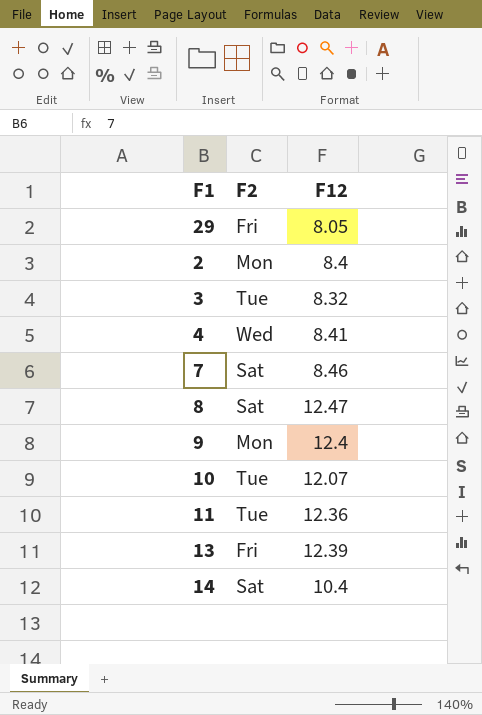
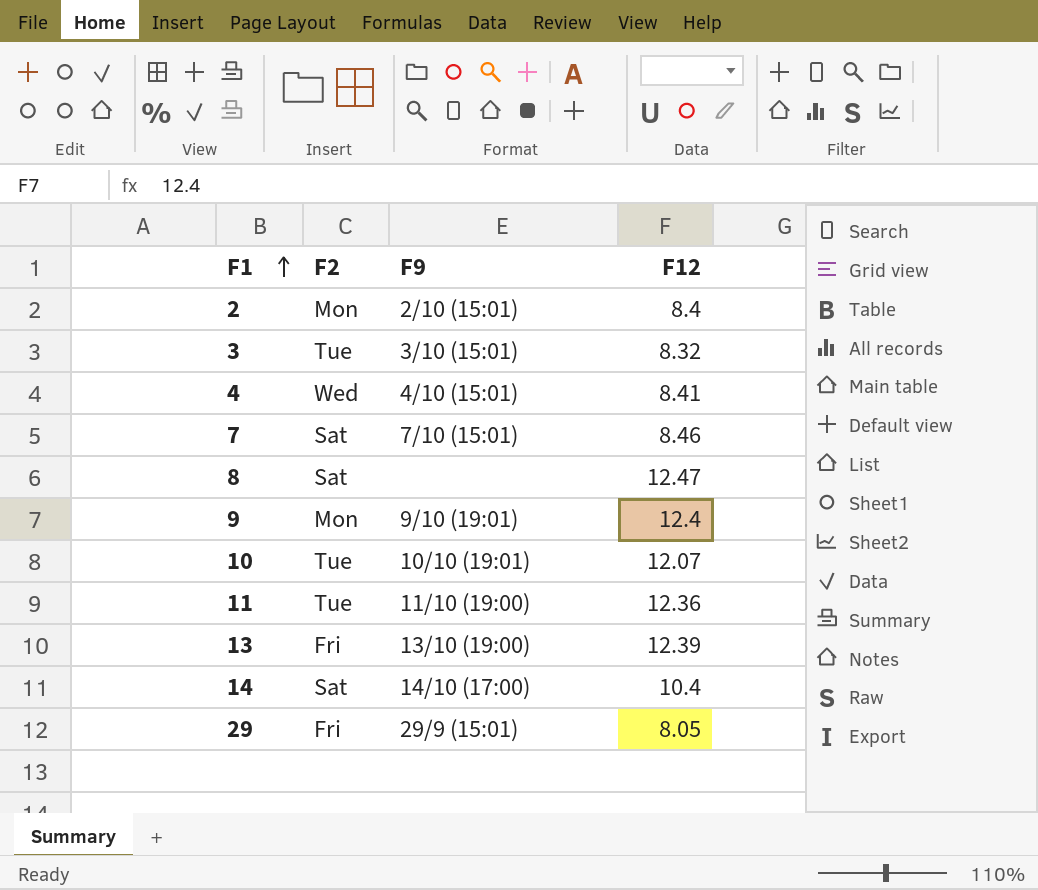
row order: none -> F1 ascending
column F9 | position: none -> 3

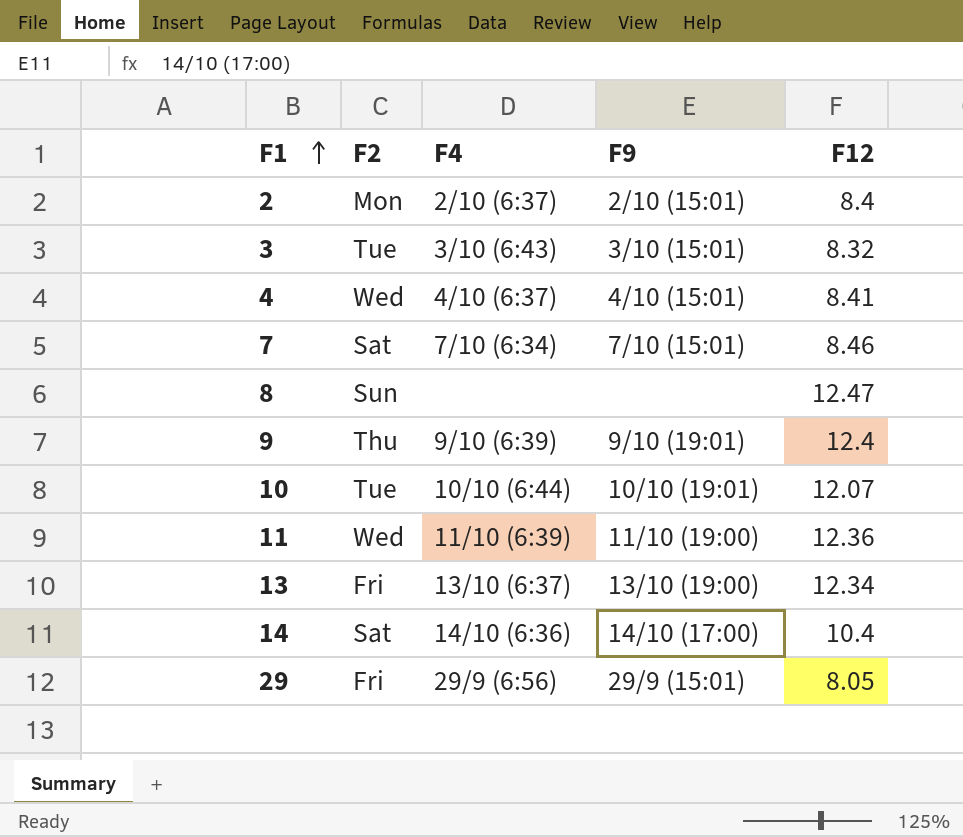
column F4 | position: none -> 3
8 | F2: Sat -> Sun
9 | F2: Mon -> Thu
11 | F2: Tue -> Wed
13 | F12: 12.39 -> 12.34

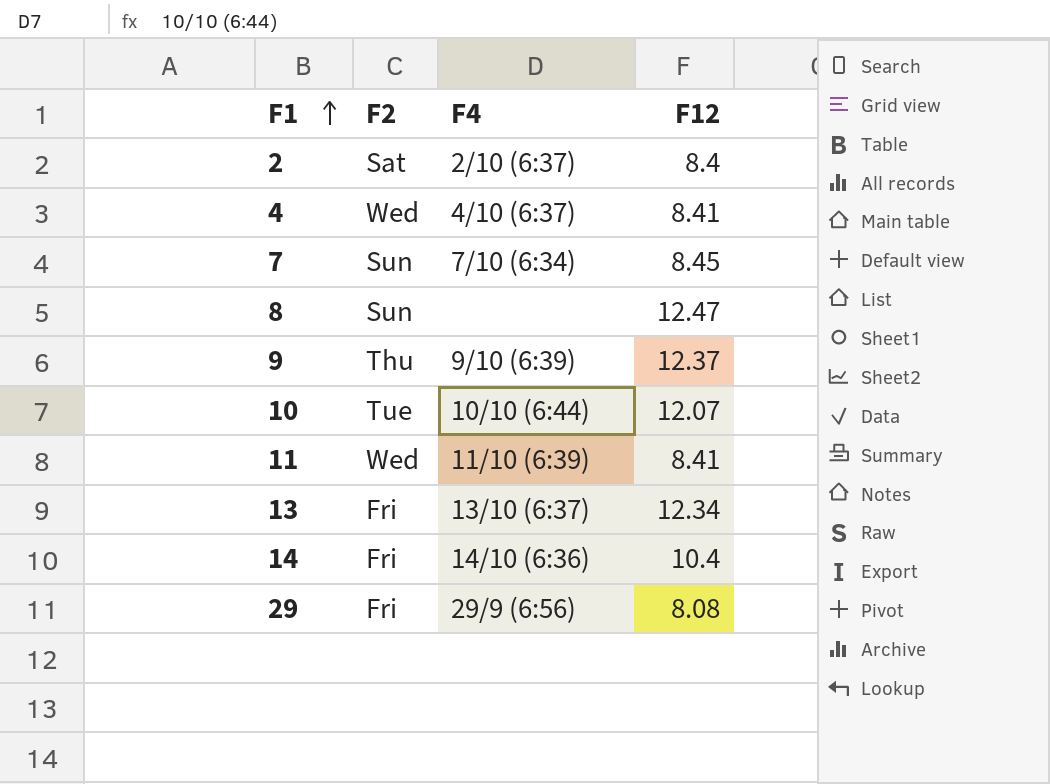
column F9 | position: 4 -> none
row 3: Tue | 3/10 (6:43) | 3/10 (15:01) | 8.32 -> none
2 | F2: Mon -> Sat
7 | F2: Sat -> Sun
7 | F12: 8.46 -> 8.45
9 | F12: 12.4 -> 12.37
11 | F12: 12.36 -> 8.41
14 | F2: Sat -> Fri
29 | F12: 8.05 -> 8.08

